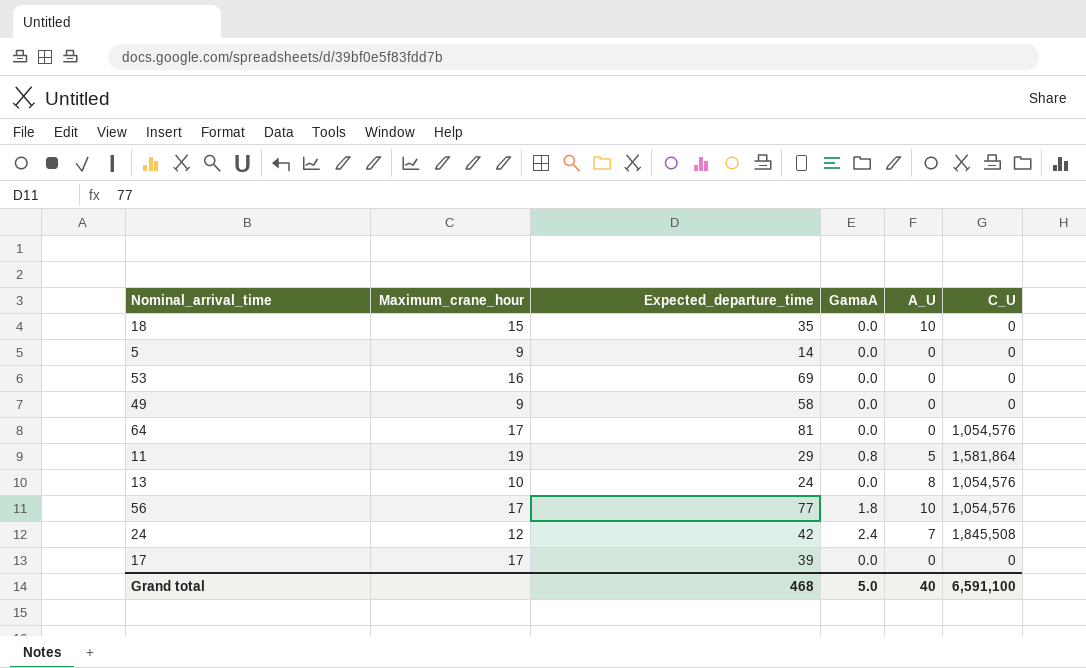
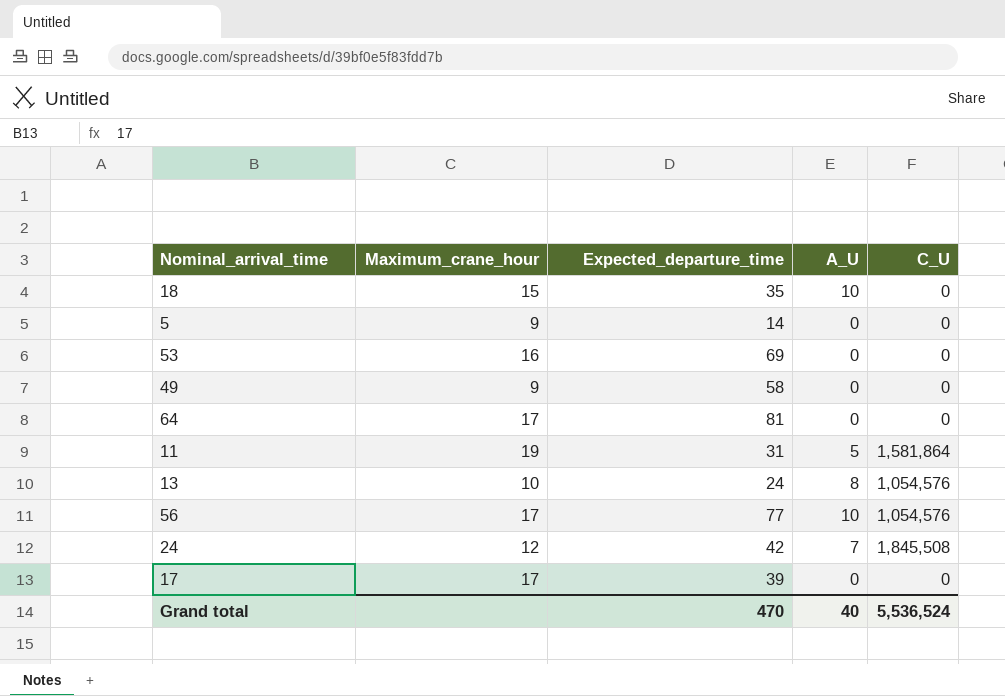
column GamaA | position: 4 -> none
64 | C_U: 1,054,576 -> 0
11 | Expected_departure_time: 29 -> 31
Grand total | Expected_departure_time: 468 -> 470
Grand total | C_U: 6,591,100 -> 5,536,524

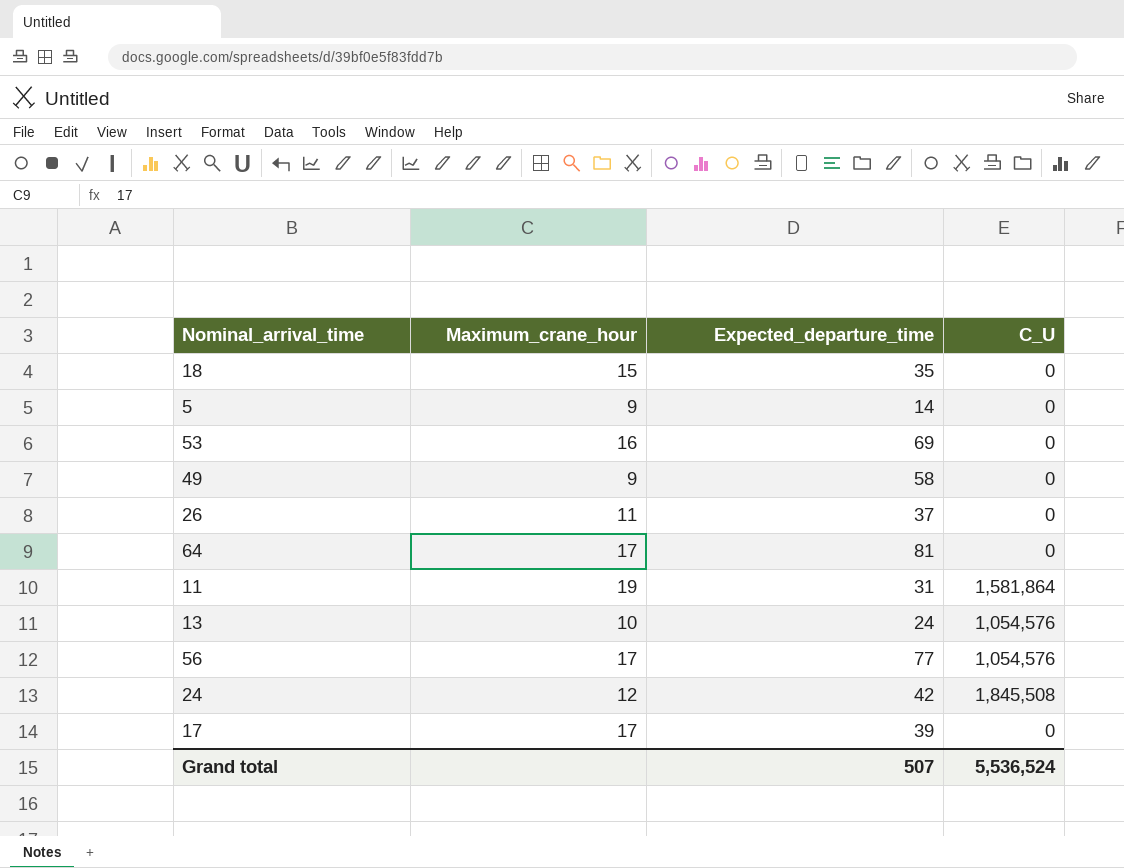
column A_U | position: 4 -> none
row 26: none -> 11 | 37 | 0
Grand total | Expected_departure_time: 470 -> 507

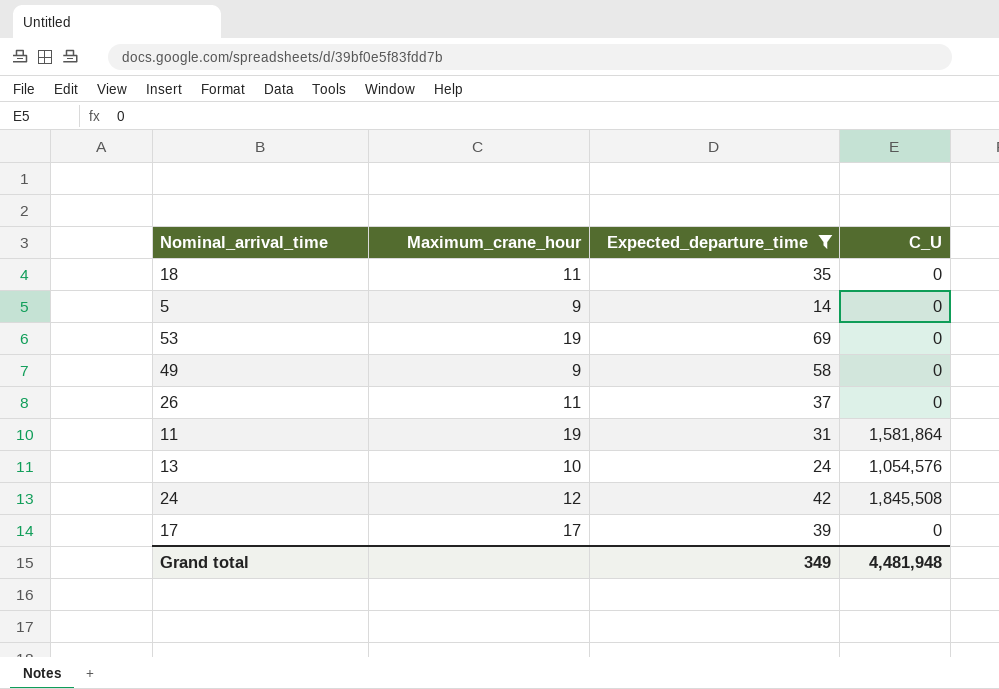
filter: none -> Expected_departure_time <= 69
18 | Maximum_crane_hour: 15 -> 11
53 | Maximum_crane_hour: 16 -> 19
Grand total | Expected_departure_time: 507 -> 349
Grand total | C_U: 5,536,524 -> 4,481,948

